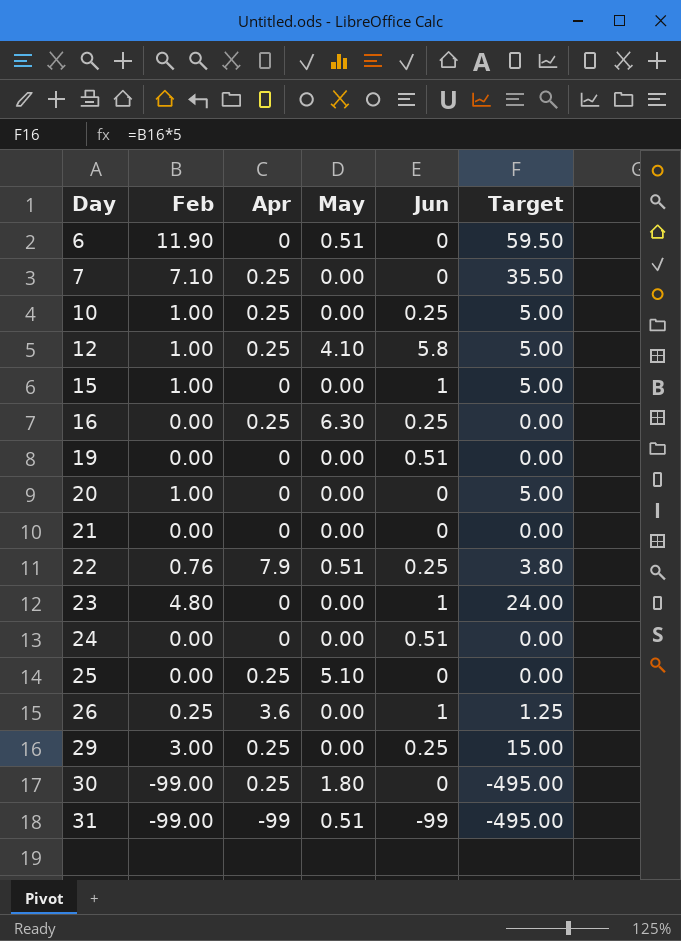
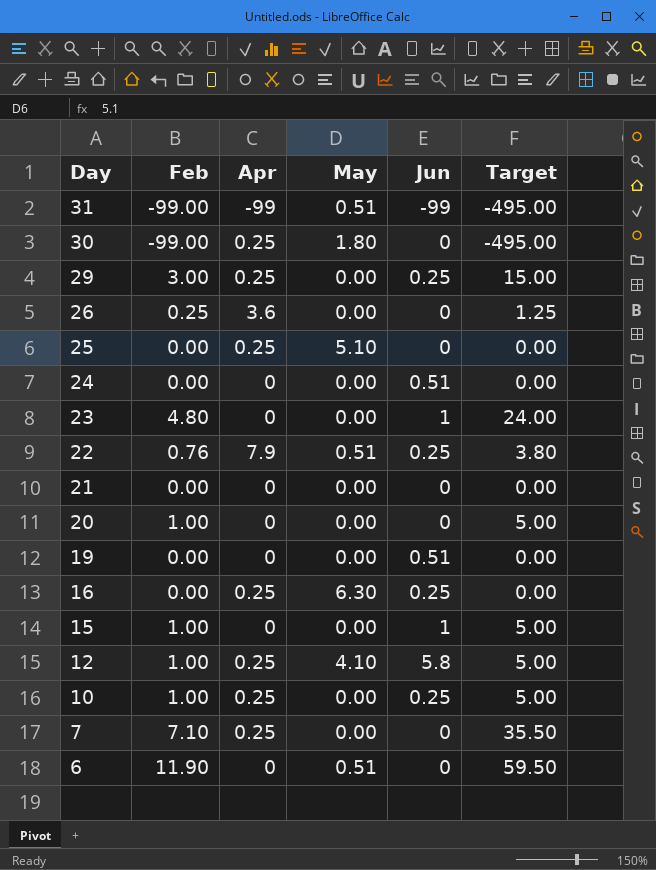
row order: Day ascending -> Day descending
26 | Jun: 1 -> 0

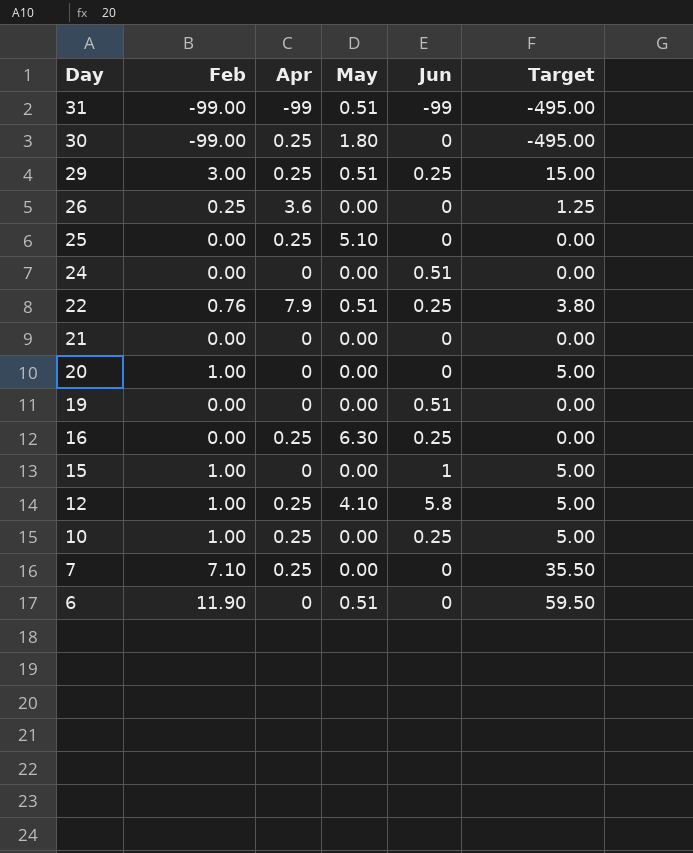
row 23: 4.80 | 0 | 0.00 | 1 | 24.00 -> none
29 | May: 0.00 -> 0.51

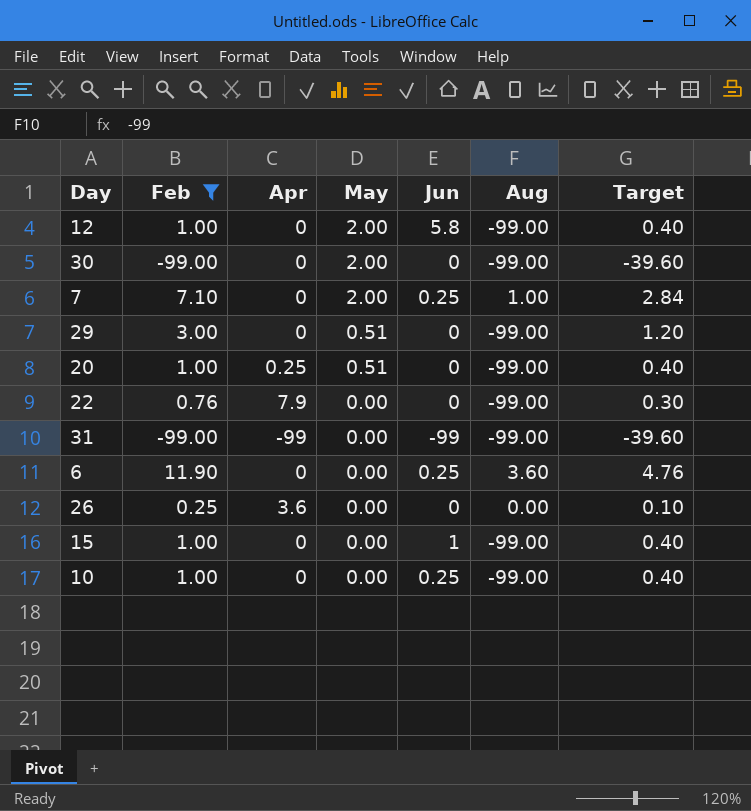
filter: none -> Feb != 0.00
row order: Day descending -> May descending
column Aug | position: none -> 6
column Target | formula: [Feb] * 5 -> [Feb] * 0.4
12 | Apr: 0.25 -> 0
12 | May: 4.10 -> 2.00
30 | Apr: 0.25 -> 0
30 | May: 1.80 -> 2.00
7 | Apr: 0.25 -> 0
7 | May: 0.00 -> 2.00
7 | Jun: 0 -> 0.25
29 | Apr: 0.25 -> 0
29 | Jun: 0.25 -> 0
20 | Apr: 0 -> 0.25
20 | May: 0.00 -> 0.51
22 | May: 0.51 -> 0.00
22 | Jun: 0.25 -> 0
31 | May: 0.51 -> 0.00
6 | May: 0.51 -> 0.00
6 | Jun: 0 -> 0.25
10 | Apr: 0.25 -> 0

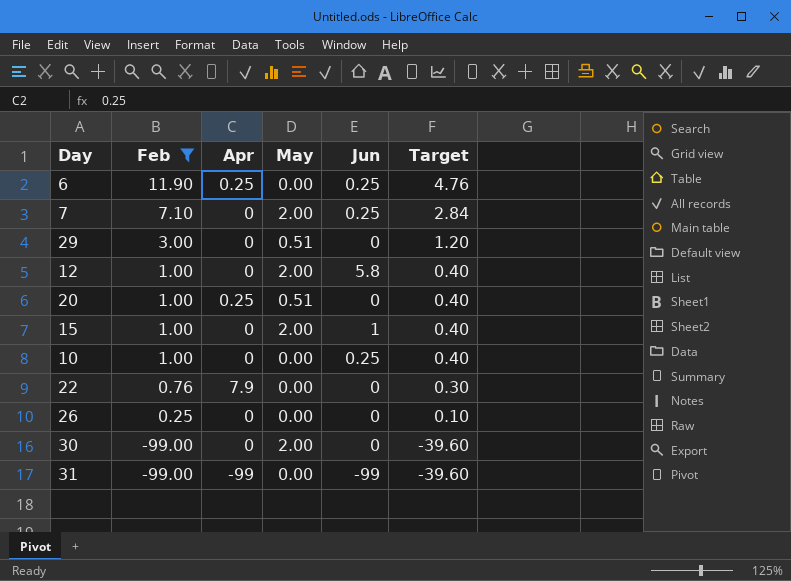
row order: May descending -> Feb descending
column Aug | position: 6 -> none
6 | Apr: 0 -> 0.25
15 | May: 0.00 -> 2.00
26 | Apr: 3.6 -> 0

